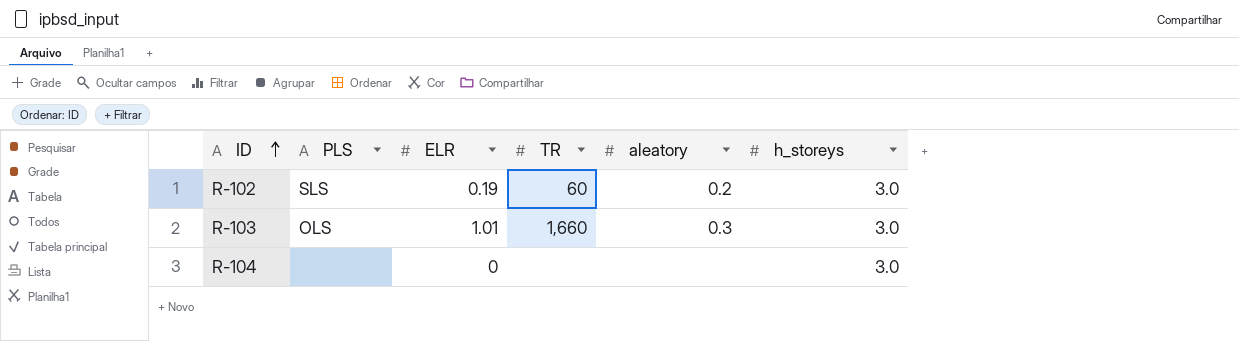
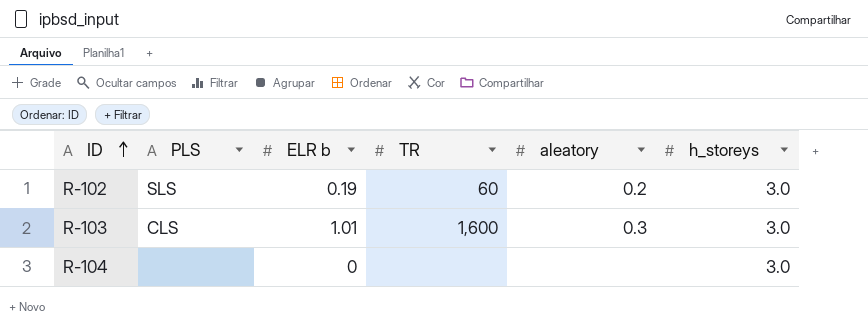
column name: ELR -> ELR b
R-103 | PLS: OLS -> CLS
R-103 | TR: 1,660 -> 1,600

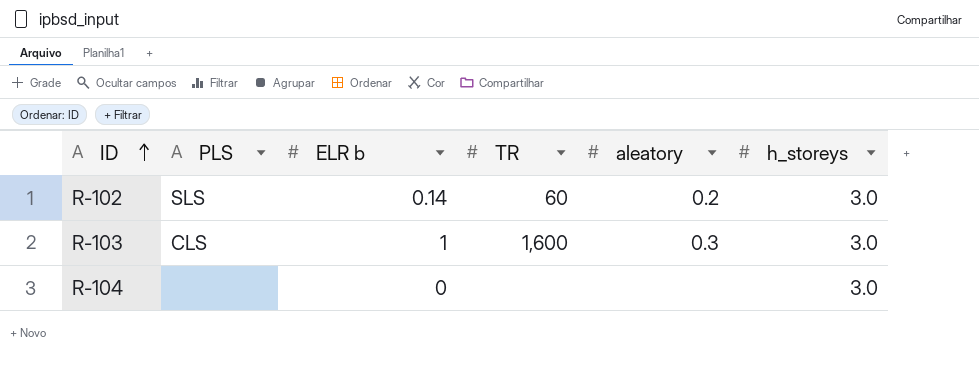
R-102 | ELR b: 0.19 -> 0.14
R-103 | ELR b: 1.01 -> 1

